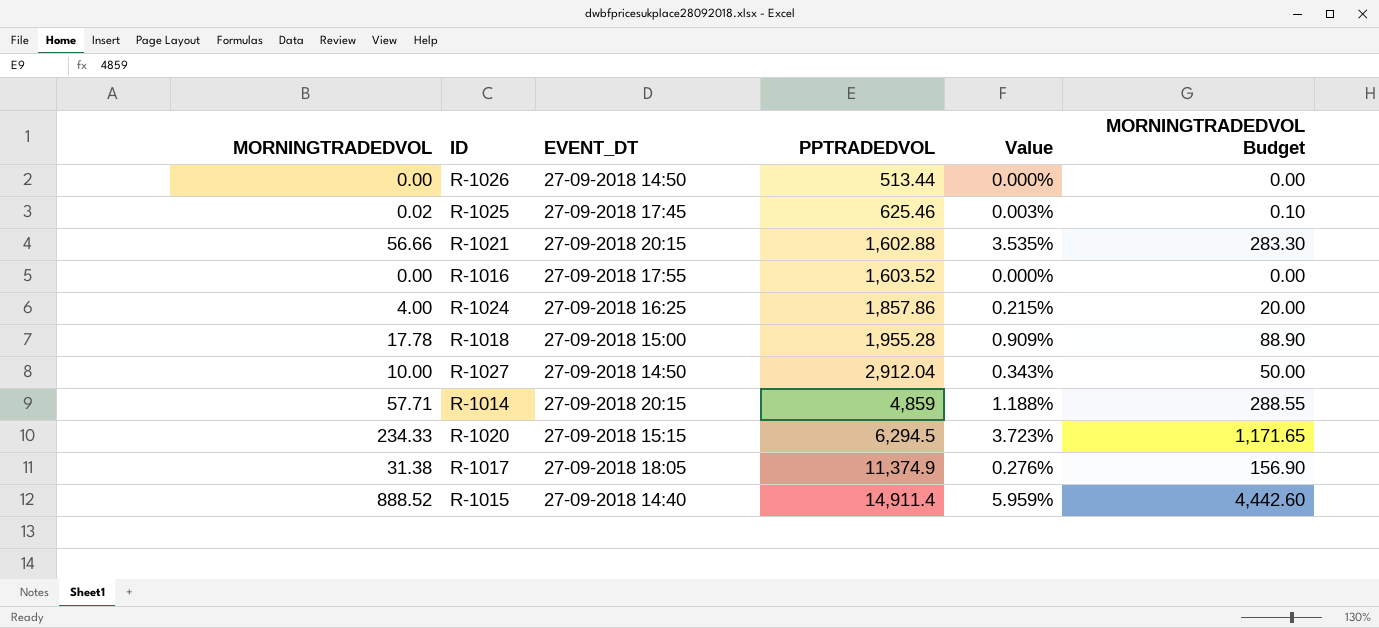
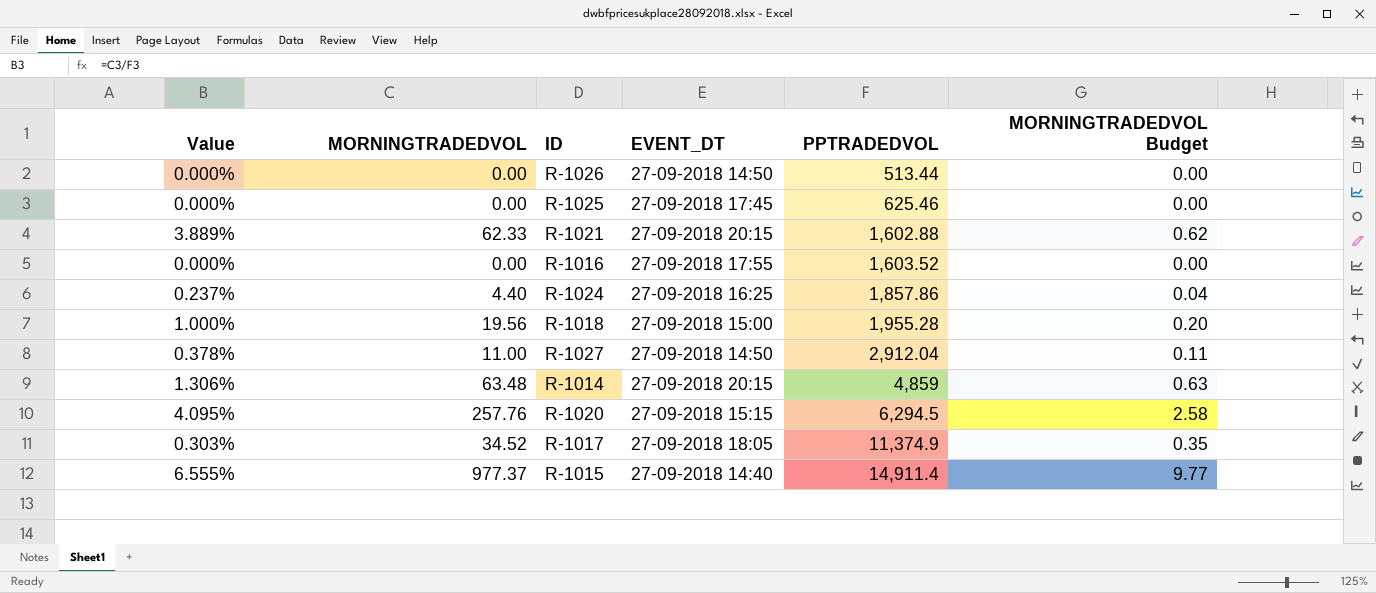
column Value | position: 5 -> 1
column MORNINGTRADEDVOL Budget | formula: [MORNINGTRADEDVOL] * 5 -> [MORNINGTRADEDVOL] * 0.01
R-1025 | Value: 0.003% -> 0.000%
R-1025 | MORNINGTRADEDVOL: 0.02 -> 0.00
R-1021 | Value: 3.535% -> 3.889%
R-1021 | MORNINGTRADEDVOL: 56.66 -> 62.33
R-1024 | Value: 0.215% -> 0.237%
R-1024 | MORNINGTRADEDVOL: 4.00 -> 4.40
R-1018 | Value: 0.909% -> 1.000%
R-1018 | MORNINGTRADEDVOL: 17.78 -> 19.56
R-1027 | Value: 0.343% -> 0.378%
R-1027 | MORNINGTRADEDVOL: 10.00 -> 11.00
R-1014 | Value: 1.188% -> 1.306%
R-1014 | MORNINGTRADEDVOL: 57.71 -> 63.48
R-1020 | Value: 3.723% -> 4.095%
R-1020 | MORNINGTRADEDVOL: 234.33 -> 257.76
R-1017 | Value: 0.276% -> 0.303%
R-1017 | MORNINGTRADEDVOL: 31.38 -> 34.52
R-1015 | Value: 5.959% -> 6.555%
R-1015 | MORNINGTRADEDVOL: 888.52 -> 977.37

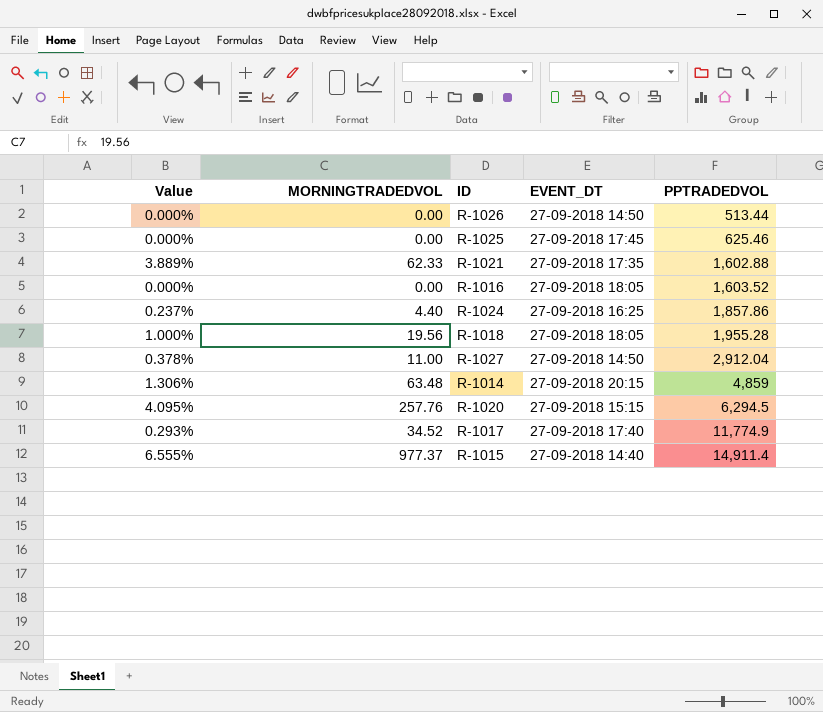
column MORNINGTRADEDVOL Budget | formula: [MORNINGTRADEDVOL] * 0.01 -> none
R-1021 | EVENT_DT: 27-09-2018 20:15 -> 27-09-2018 17:35
R-1016 | EVENT_DT: 27-09-2018 17:55 -> 27-09-2018 18:05
R-1018 | EVENT_DT: 27-09-2018 15:00 -> 27-09-2018 18:05
R-1017 | Value: 0.303% -> 0.293%
R-1017 | EVENT_DT: 27-09-2018 18:05 -> 27-09-2018 17:40
R-1017 | PPTRADEDVOL: 11,374.9 -> 11,774.9

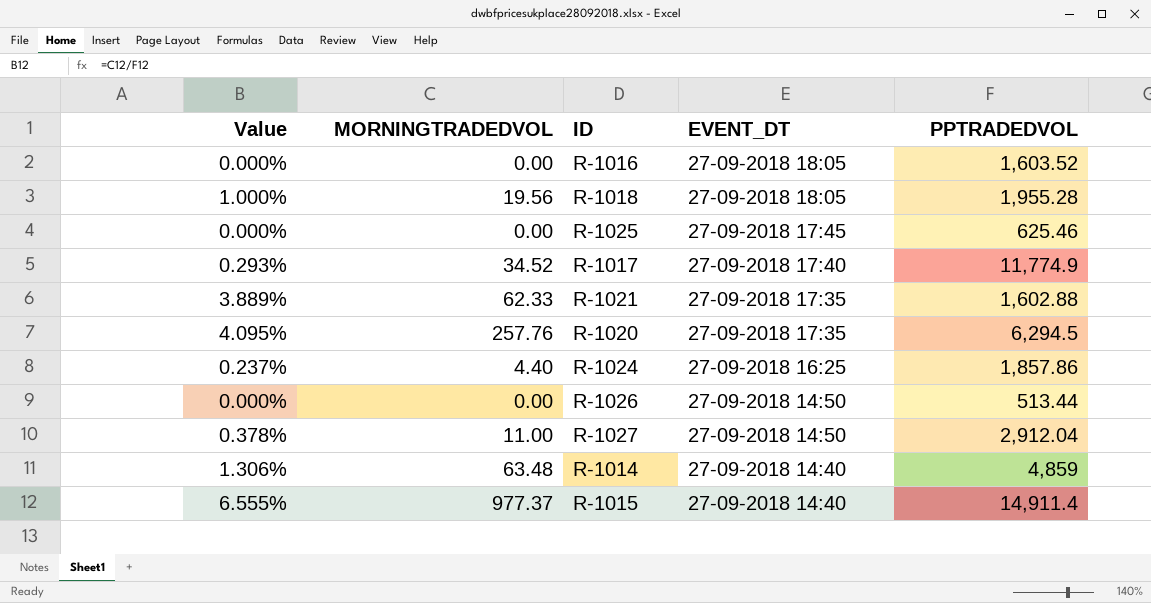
row order: PPTRADEDVOL ascending -> EVENT_DT descending
R-1020 | EVENT_DT: 27-09-2018 15:15 -> 27-09-2018 17:35
R-1014 | EVENT_DT: 27-09-2018 20:15 -> 27-09-2018 14:40

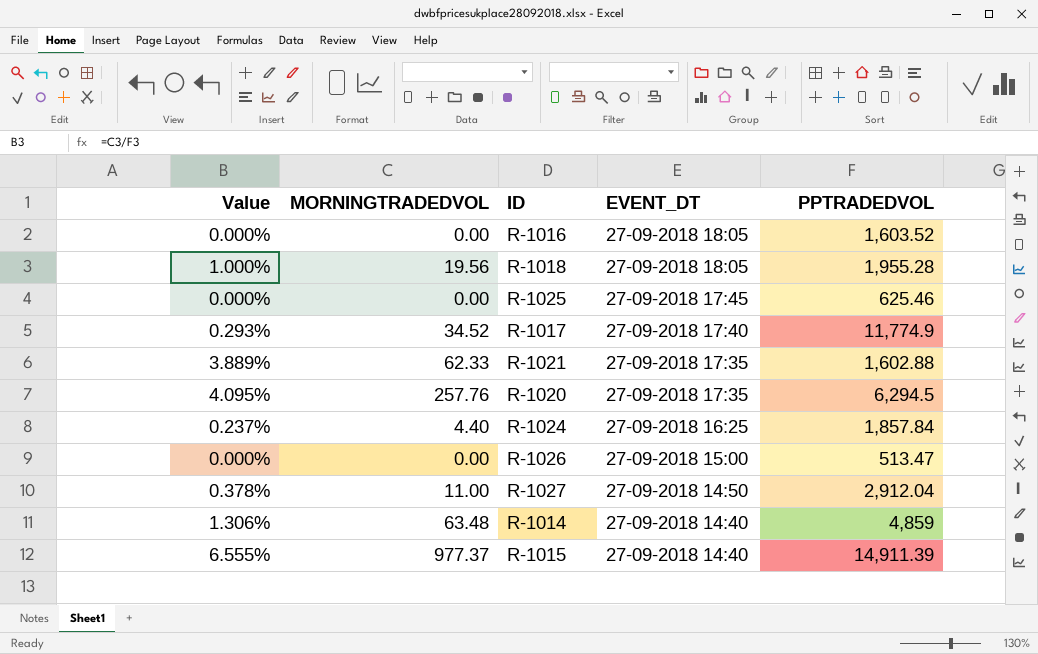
R-1024 | PPTRADEDVOL: 1,857.86 -> 1,857.84
R-1026 | EVENT_DT: 27-09-2018 14:50 -> 27-09-2018 15:00
R-1026 | PPTRADEDVOL: 513.44 -> 513.47
R-1015 | PPTRADEDVOL: 14,911.4 -> 14,911.39

